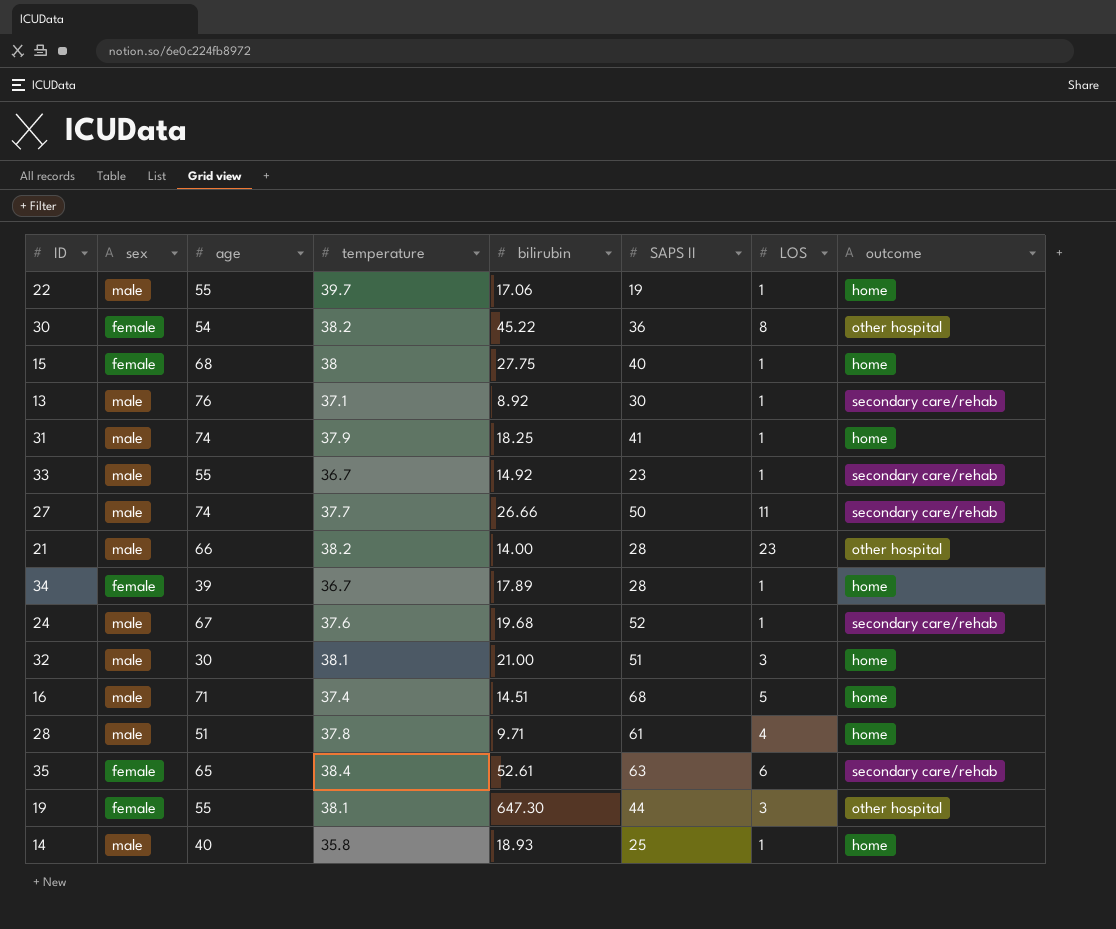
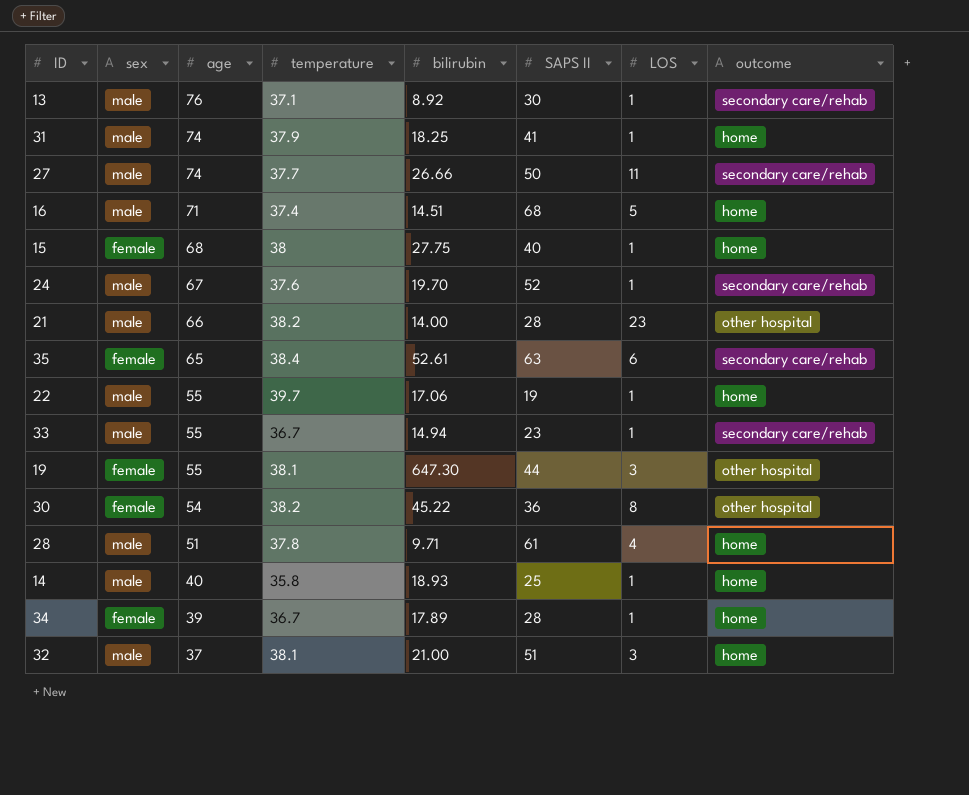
row order: none -> age descending
24 | bilirubin: 19.68 -> 19.70
33 | bilirubin: 14.92 -> 14.94
32 | age: 30 -> 37

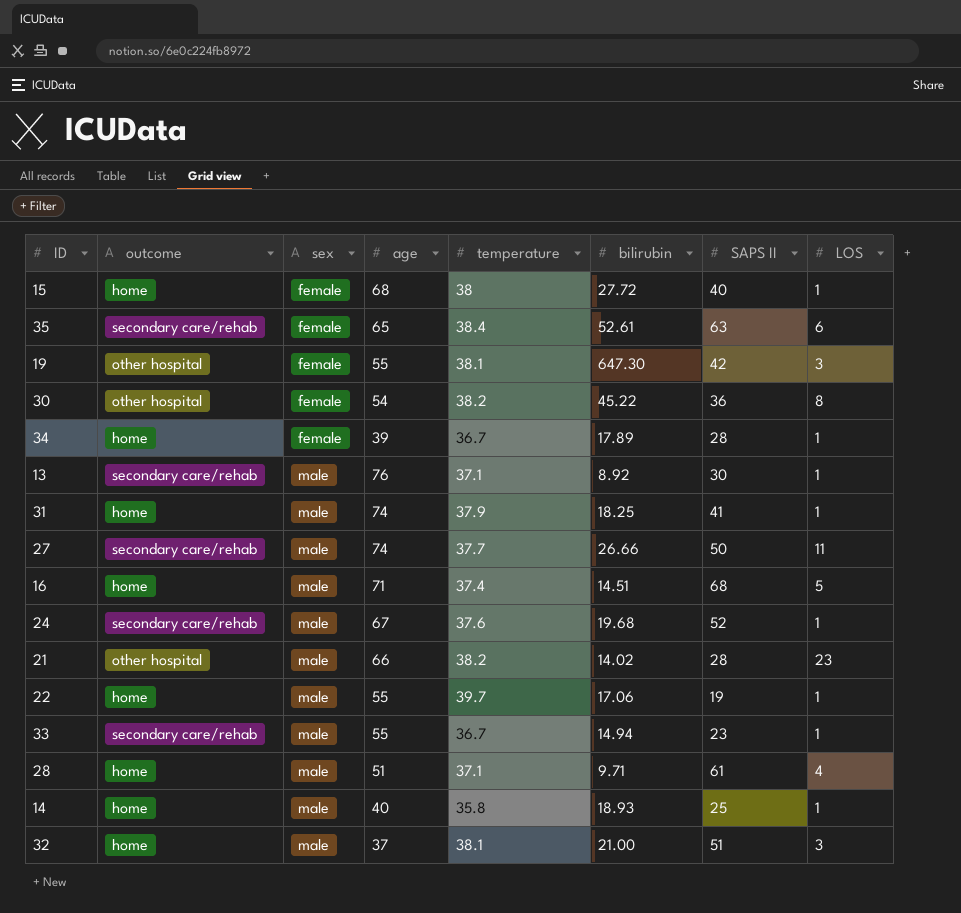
row order: age descending -> sex ascending
column outcome | position: 8 -> 2
15 | bilirubin: 27.75 -> 27.72
19 | SAPS II: 44 -> 42
24 | bilirubin: 19.70 -> 19.68
21 | bilirubin: 14.00 -> 14.02
28 | temperature: 37.8 -> 37.1

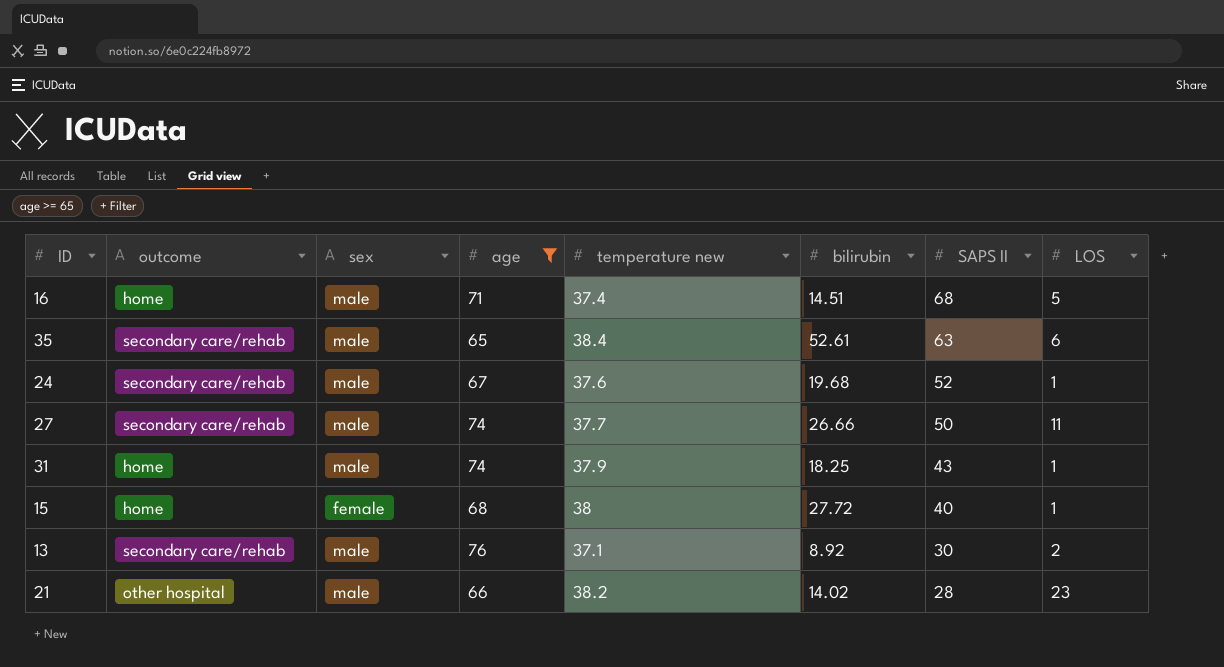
filter: none -> age >= 65
row order: sex ascending -> SAPS II descending
column name: temperature -> temperature new
35 | sex: female -> male
31 | SAPS II: 41 -> 43
13 | LOS: 1 -> 2

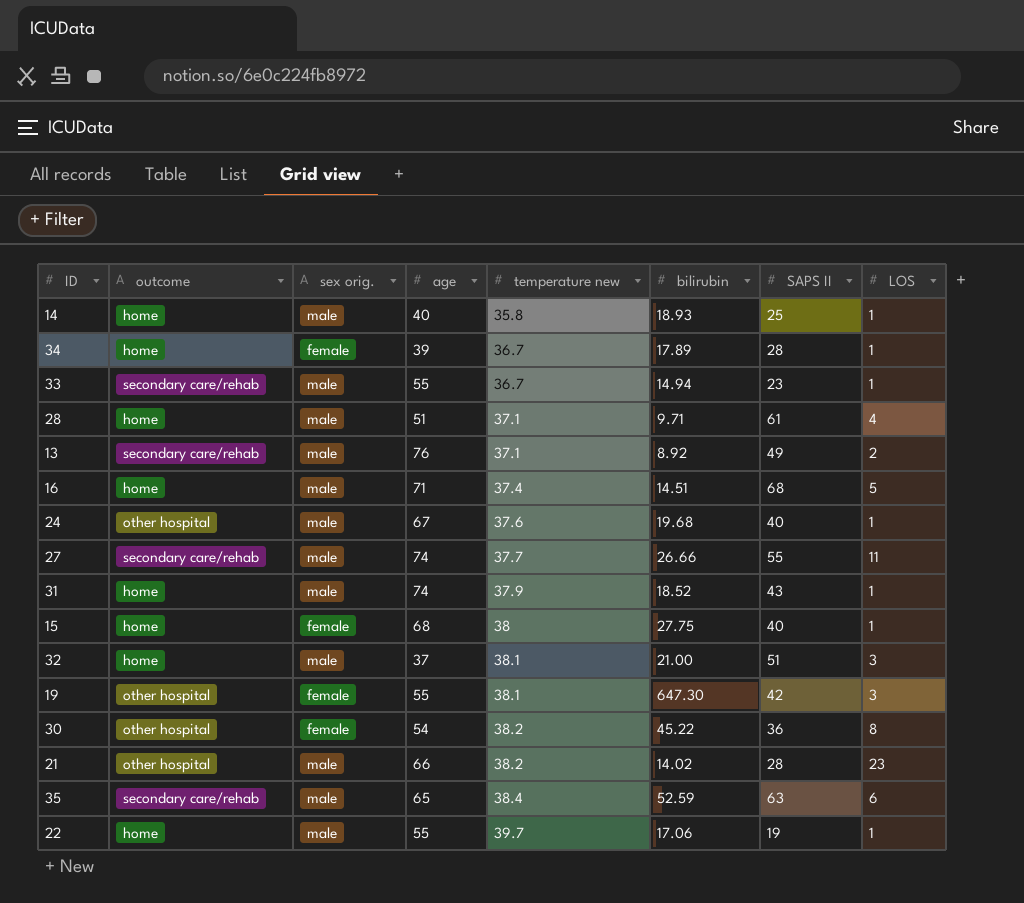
filter: age >= 65 -> none
row order: SAPS II descending -> temperature new ascending
column name: sex -> sex orig.
13 | SAPS II: 30 -> 49
24 | outcome: secondary care/rehab -> other hospital
24 | SAPS II: 52 -> 40
27 | SAPS II: 50 -> 55
31 | bilirubin: 18.25 -> 18.52
15 | bilirubin: 27.72 -> 27.75
35 | bilirubin: 52.61 -> 52.59

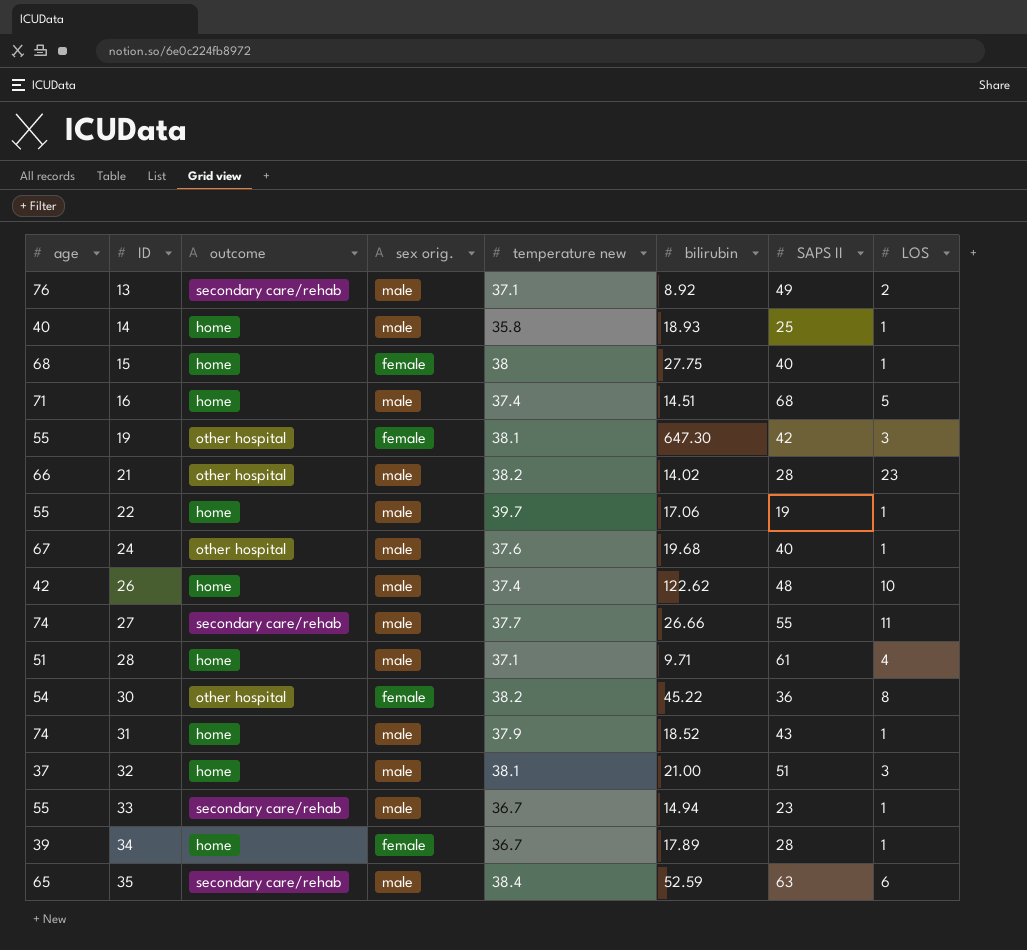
row order: temperature new ascending -> ID ascending
column age | position: 4 -> 1
row 26: none -> 42 | home | male | 37.4 | 122.62 | 48 | 10

